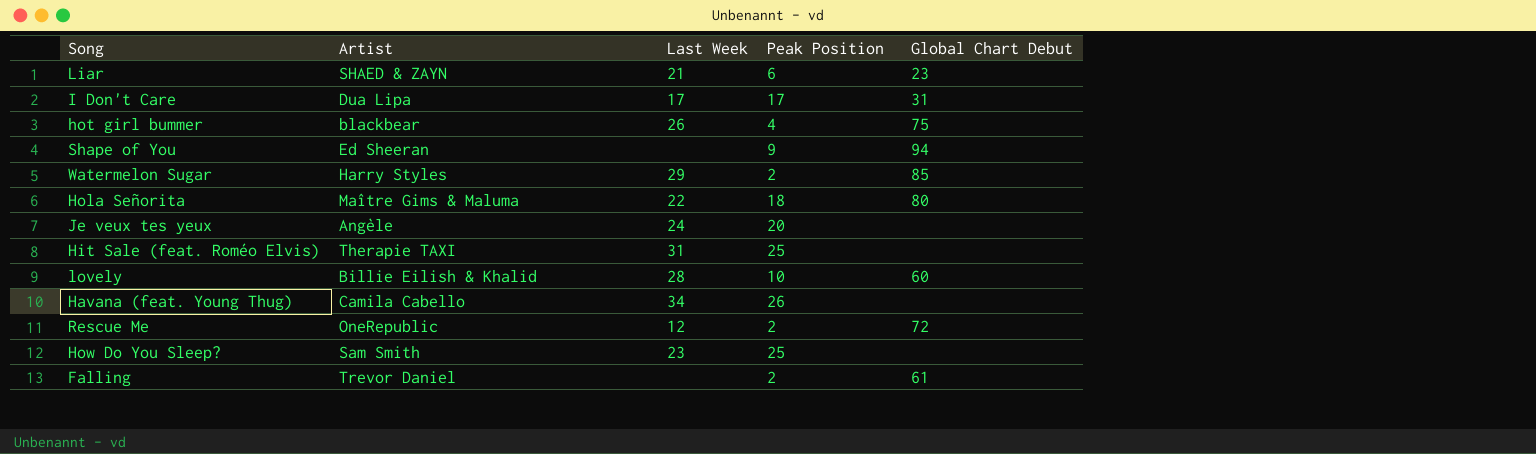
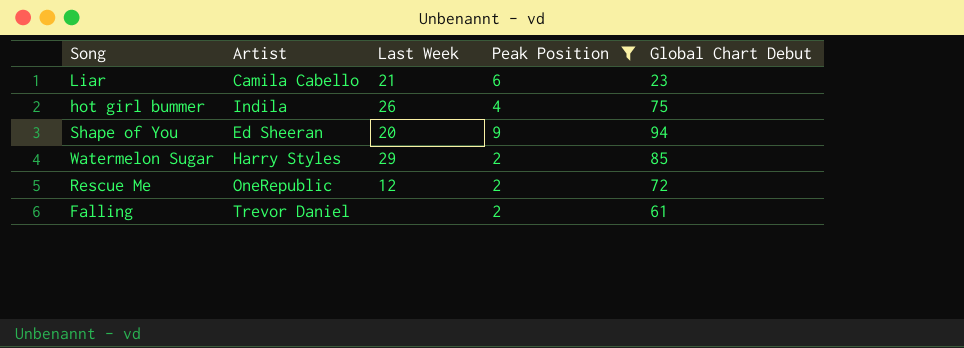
filter: none -> Peak Position <= 9
Liar | Artist: SHAED & ZAYN -> Camila Cabello
hot girl bummer | Artist: blackbear -> Indila
Shape of You | Last Week: none -> 20

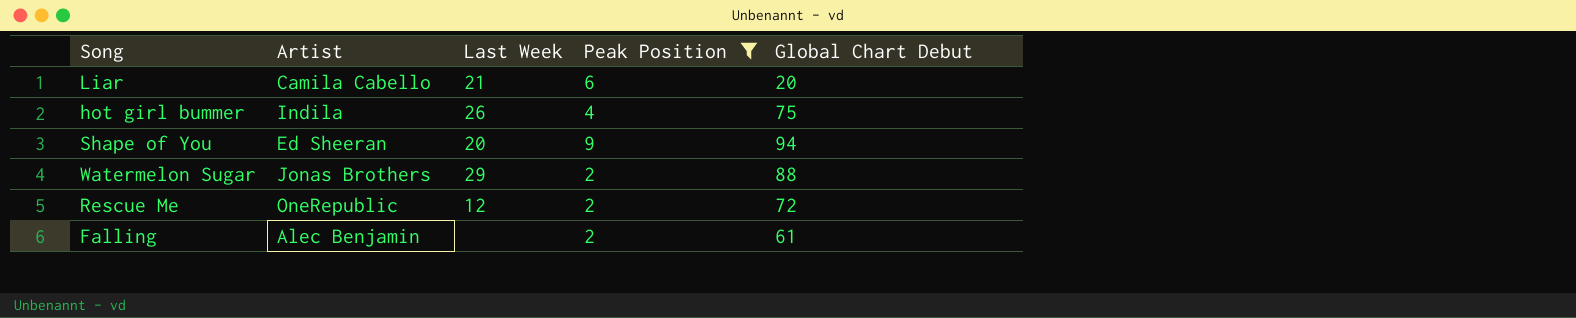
Liar | Global Chart Debut: 23 -> 20
Watermelon Sugar | Artist: Harry Styles -> Jonas Brothers
Watermelon Sugar | Global Chart Debut: 85 -> 88
Falling | Artist: Trevor Daniel -> Alec Benjamin

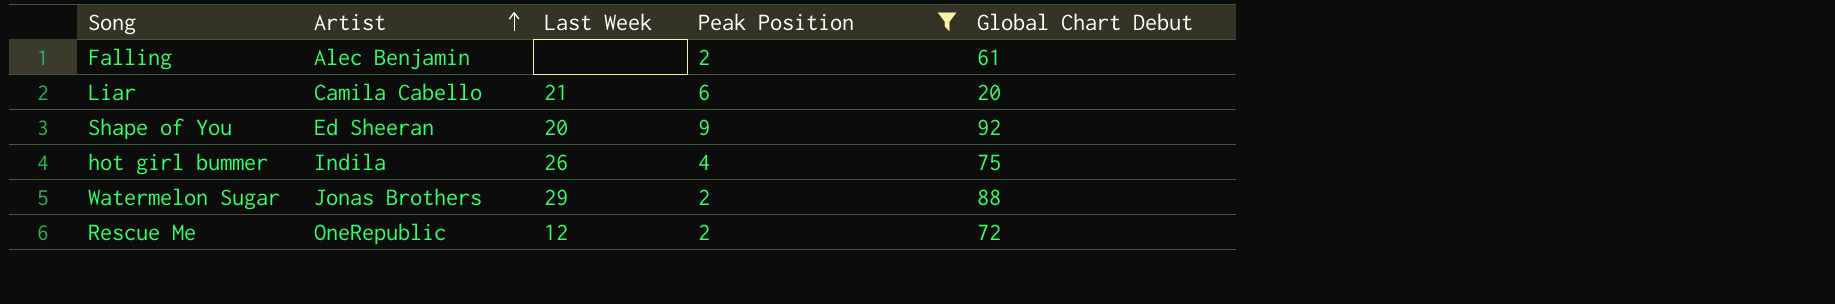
row order: none -> Artist ascending
Shape of You | Global Chart Debut: 94 -> 92

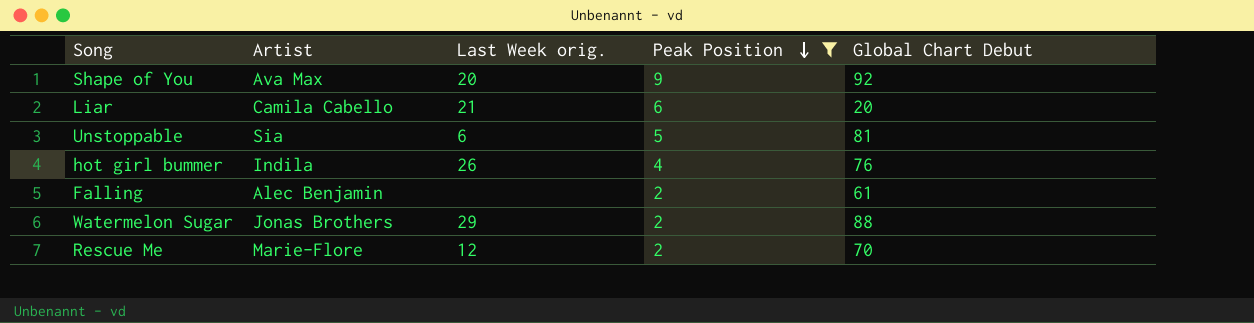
row order: Artist ascending -> Peak Position descending
column name: Last Week -> Last Week orig.
Shape of You | Artist: Ed Sheeran -> Ava Max
row Unstoppable: none -> Sia | 6 | 5 | 81
hot girl bummer | Global Chart Debut: 75 -> 76
Rescue Me | Artist: OneRepublic -> Marie-Flore
Rescue Me | Global Chart Debut: 72 -> 70

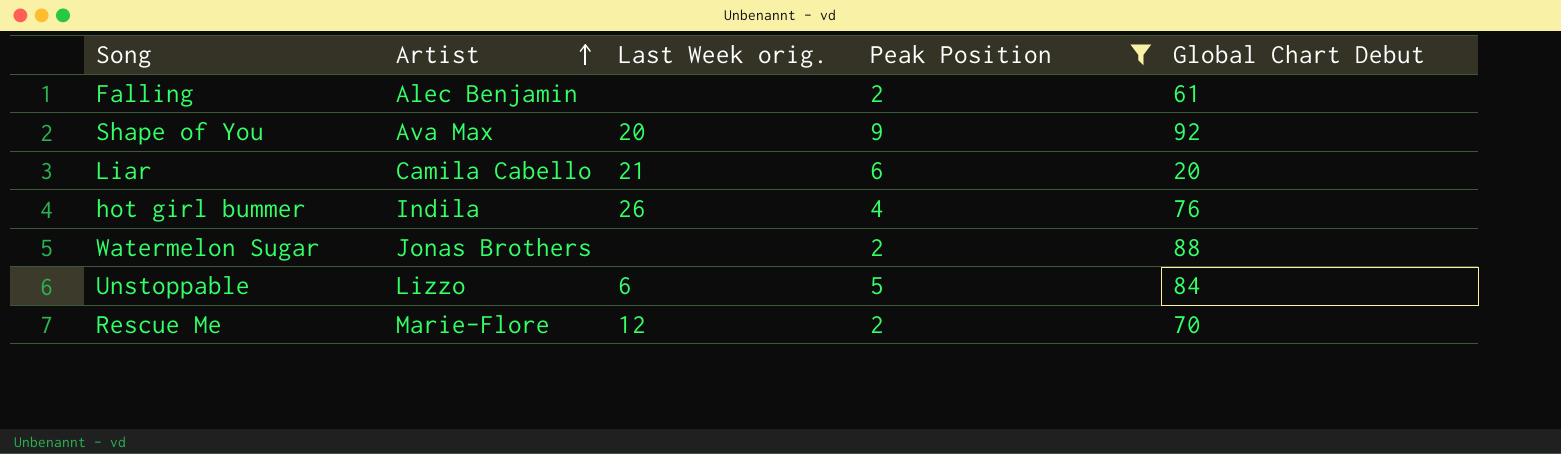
row order: Peak Position descending -> Artist ascending
Watermelon Sugar | Last Week orig.: 29 -> none
Unstoppable | Artist: Sia -> Lizzo
Unstoppable | Global Chart Debut: 81 -> 84

